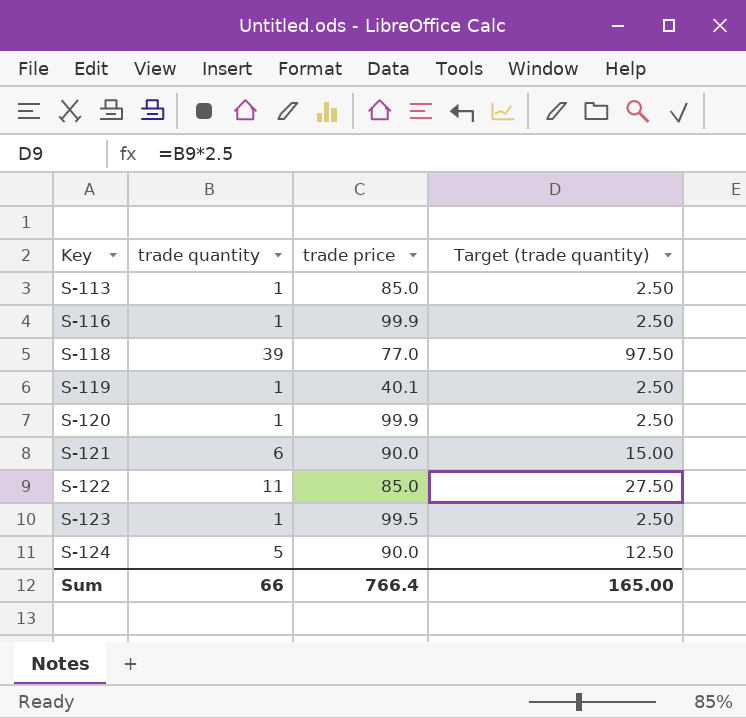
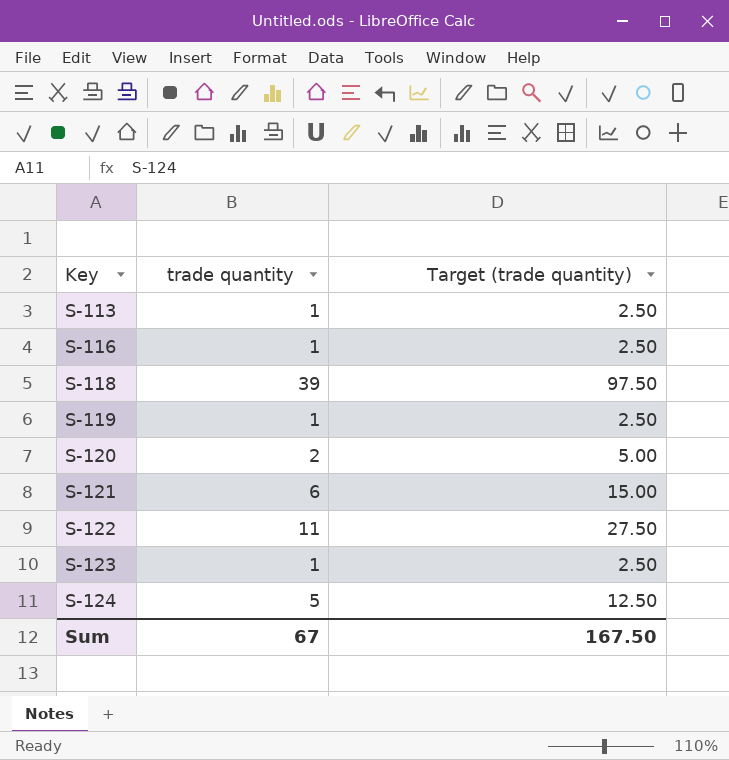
column trade price | position: 3 -> none
S-120 | trade quantity: 1 -> 2
S-120 | Target (trade quantity): 2.50 -> 5.00
Sum | trade quantity: 66 -> 67
Sum | Target (trade quantity): 165.00 -> 167.50

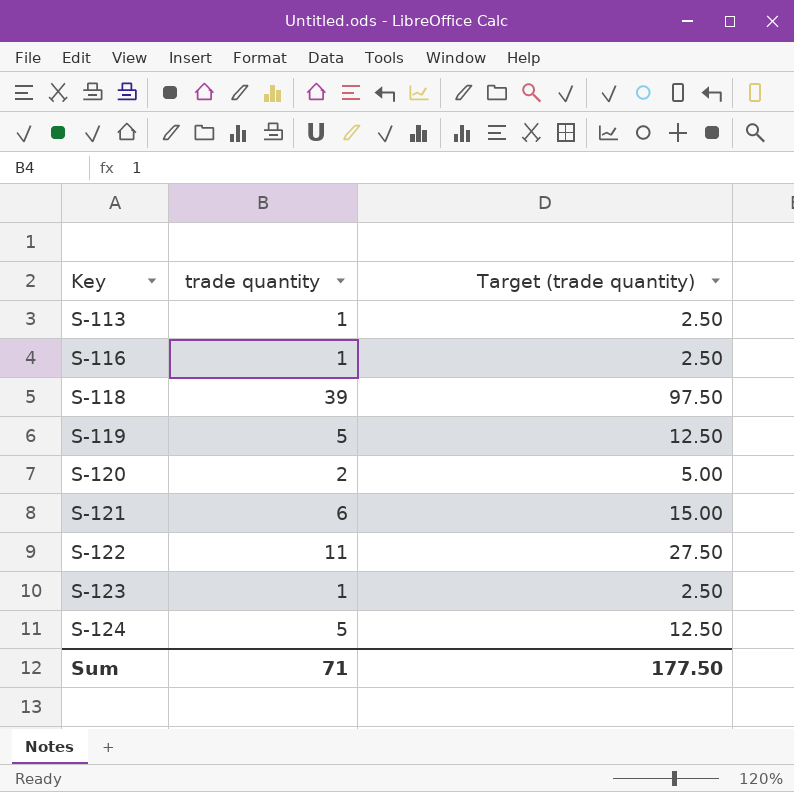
S-119 | trade quantity: 1 -> 5
S-119 | Target (trade quantity): 2.50 -> 12.50
Sum | trade quantity: 67 -> 71
Sum | Target (trade quantity): 167.50 -> 177.50

